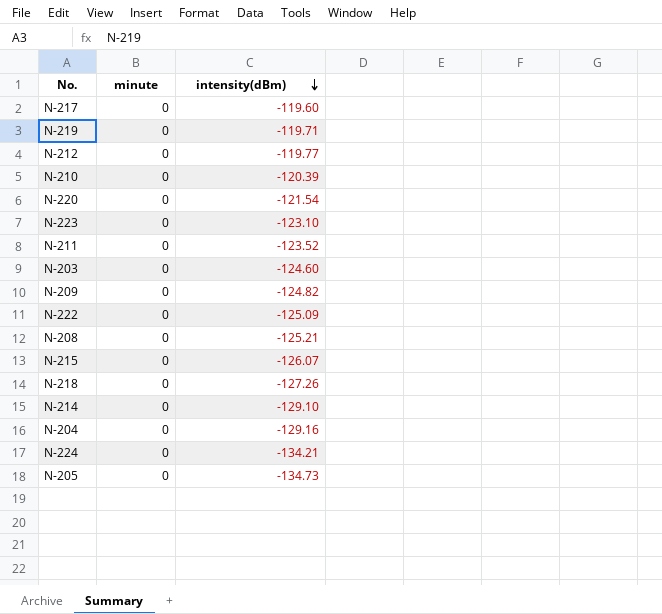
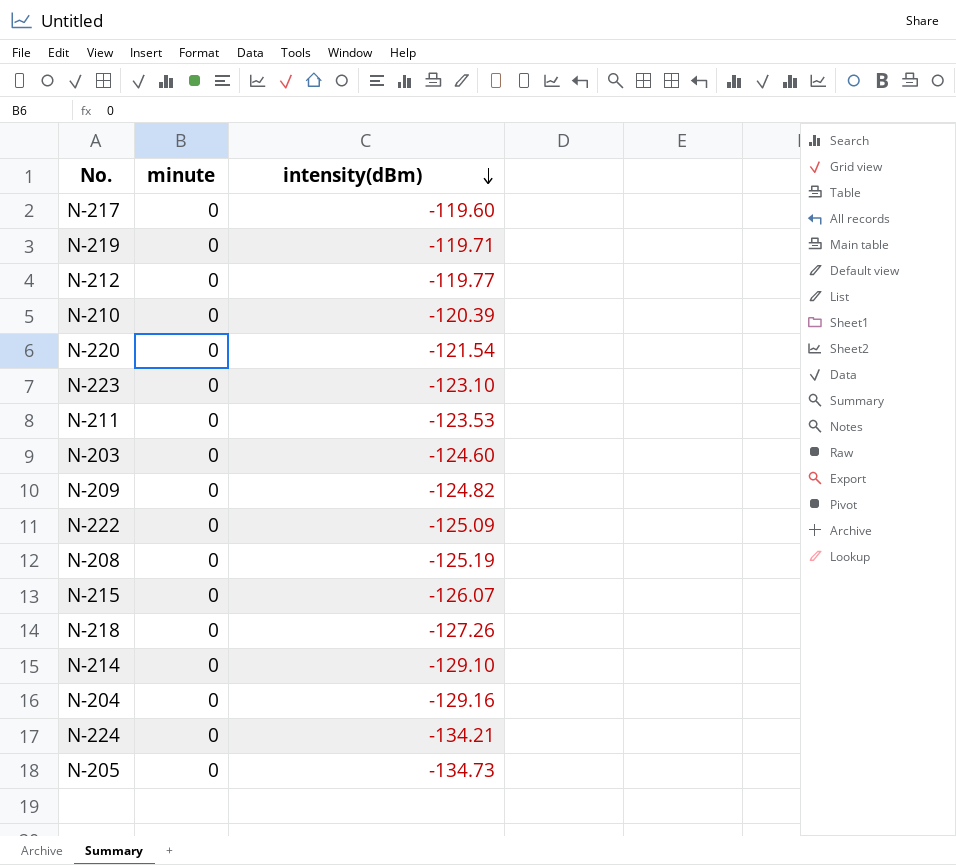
N-211 | intensity(dBm): -123.52 -> -123.53
N-208 | intensity(dBm): -125.21 -> -125.19

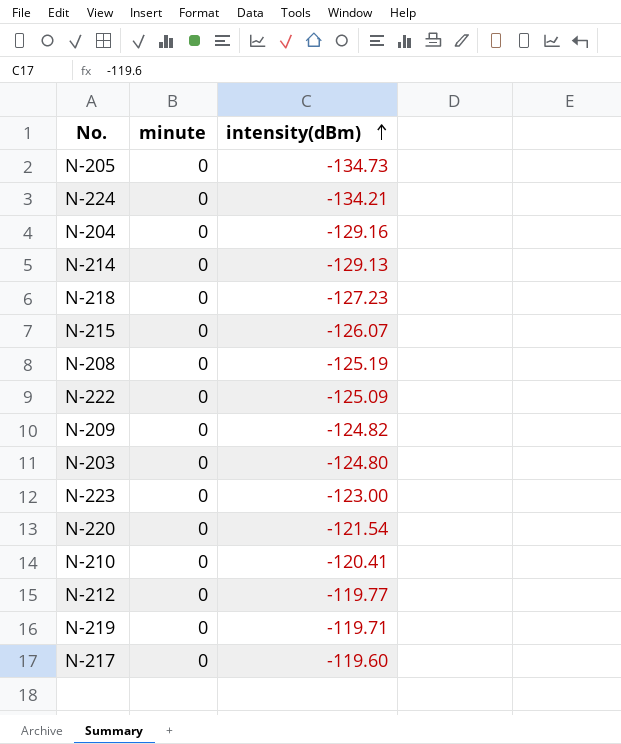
row order: intensity(dBm) descending -> intensity(dBm) ascending
row N-211: 0 | -123.53 -> none
N-214 | intensity(dBm): -129.10 -> -129.13
N-218 | intensity(dBm): -127.26 -> -127.23
N-203 | intensity(dBm): -124.60 -> -124.80
N-223 | intensity(dBm): -123.10 -> -123.00
N-210 | intensity(dBm): -120.39 -> -120.41

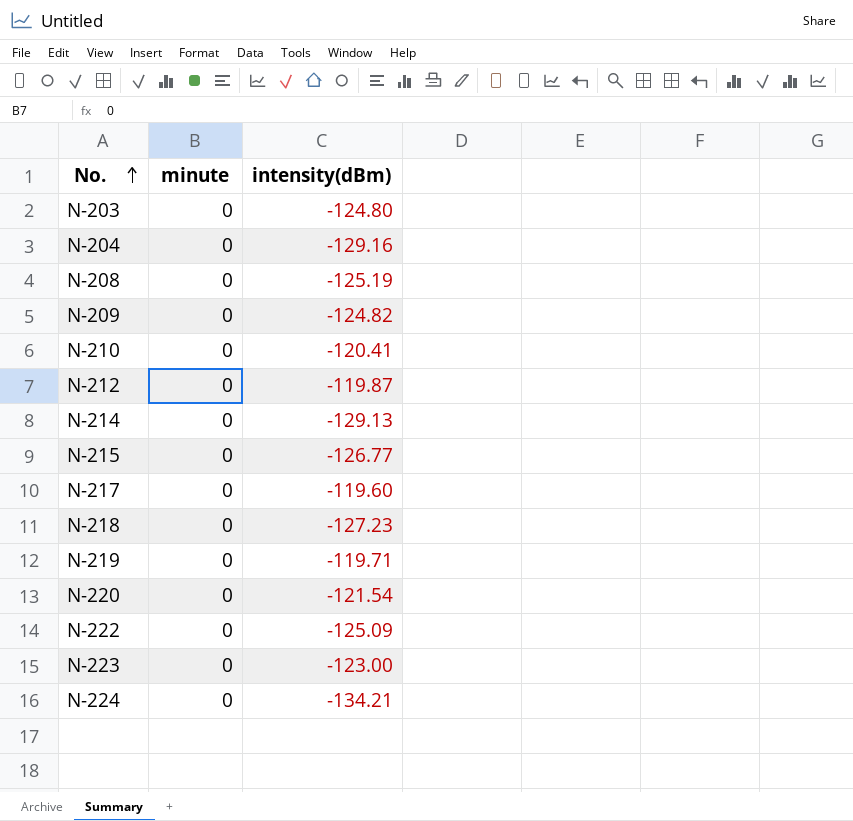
row order: intensity(dBm) ascending -> No. ascending
row N-205: 0 | -134.73 -> none
N-212 | intensity(dBm): -119.77 -> -119.87
N-215 | intensity(dBm): -126.07 -> -126.77

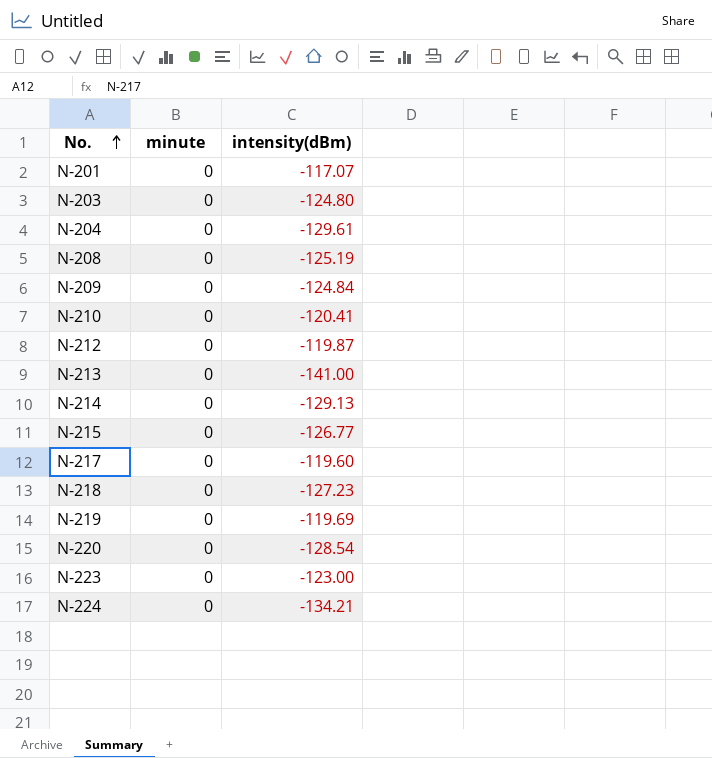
row N-222: 0 | -125.09 -> none
row N-201: none -> 0 | -117.07
N-204 | intensity(dBm): -129.16 -> -129.61
N-209 | intensity(dBm): -124.82 -> -124.84
row N-213: none -> 0 | -141.00
N-219 | intensity(dBm): -119.71 -> -119.69
N-220 | intensity(dBm): -121.54 -> -128.54

